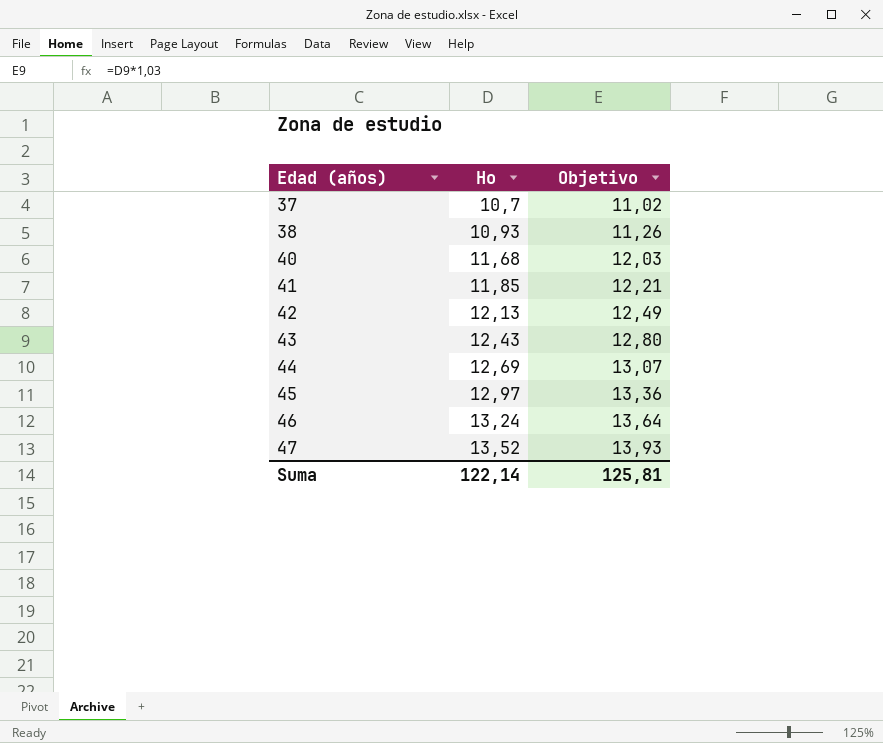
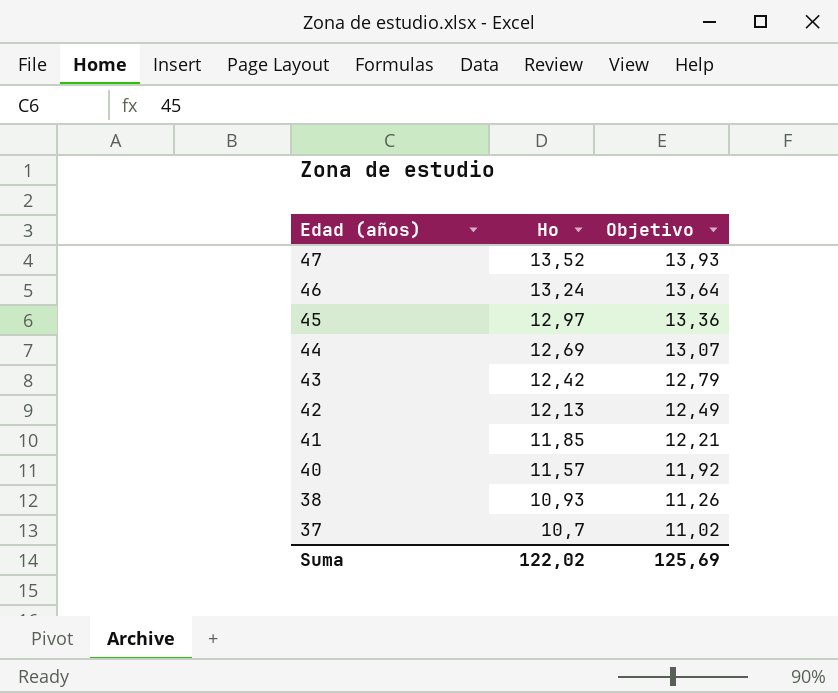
row order: Edad (años) ascending -> Edad (años) descending
43 | Ho: 12,43 -> 12,42
43 | Objetivo: 12,80 -> 12,79
40 | Ho: 11,68 -> 11,57
40 | Objetivo: 12,03 -> 11,92
Suma | Ho: 122,14 -> 122,02
Suma | Objetivo: 125,81 -> 125,69

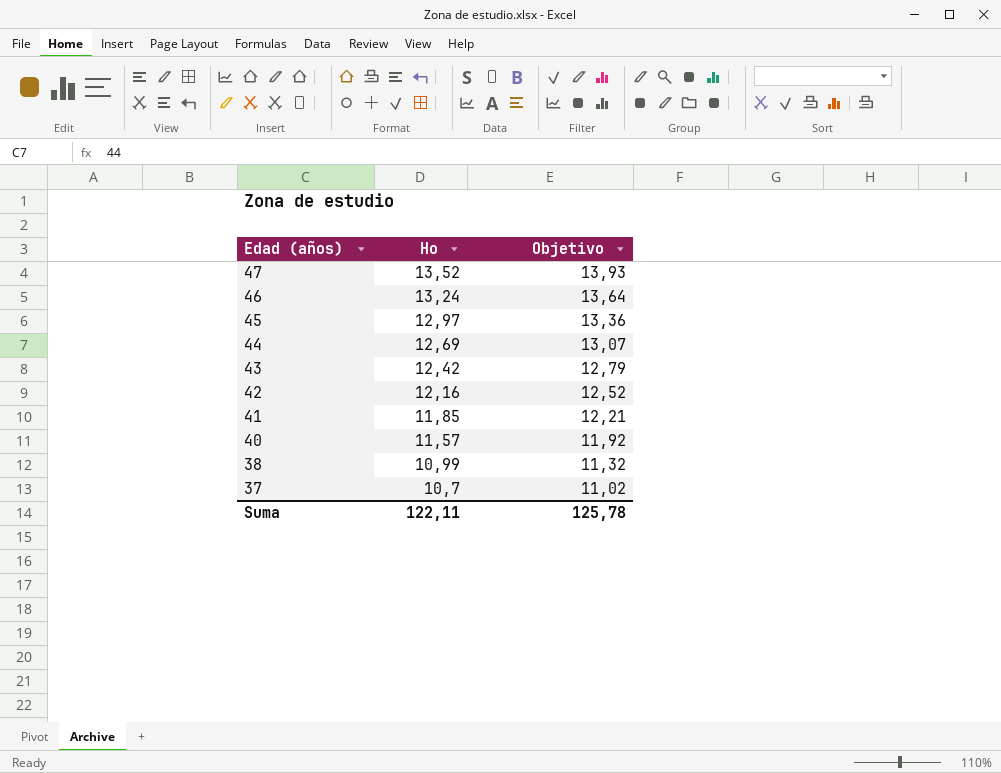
42 | Ho: 12,13 -> 12,16
42 | Objetivo: 12,49 -> 12,52
38 | Ho: 10,93 -> 10,99
38 | Objetivo: 11,26 -> 11,32
Suma | Ho: 122,02 -> 122,11
Suma | Objetivo: 125,69 -> 125,78

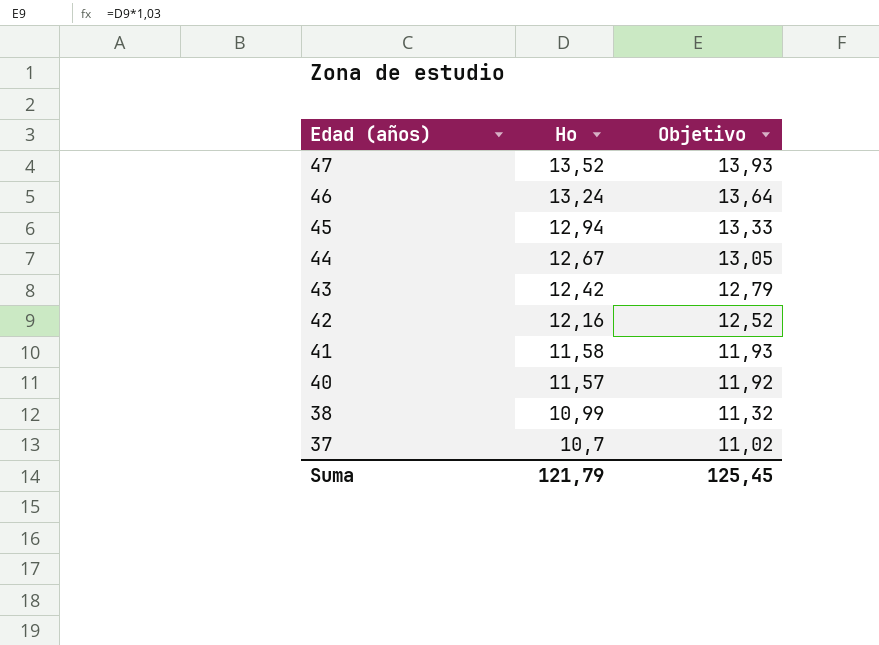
45 | Ho: 12,97 -> 12,94
45 | Objetivo: 13,36 -> 13,33
44 | Ho: 12,69 -> 12,67
44 | Objetivo: 13,07 -> 13,05
41 | Ho: 11,85 -> 11,58
41 | Objetivo: 12,21 -> 11,93
Suma | Ho: 122,11 -> 121,79
Suma | Objetivo: 125,78 -> 125,45

